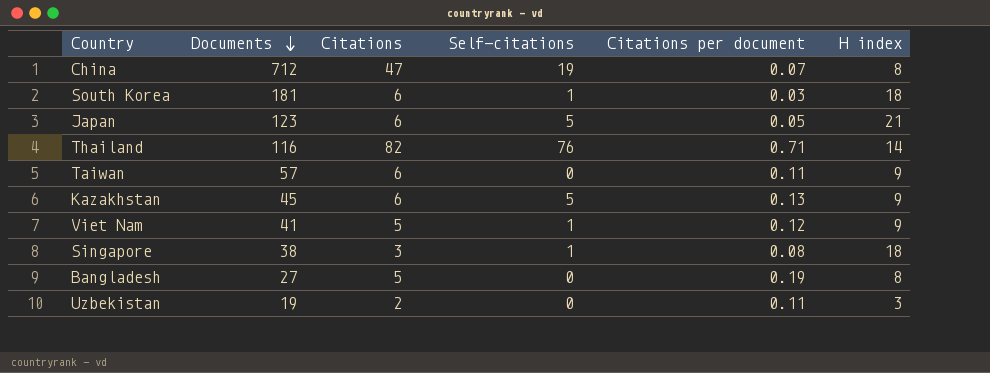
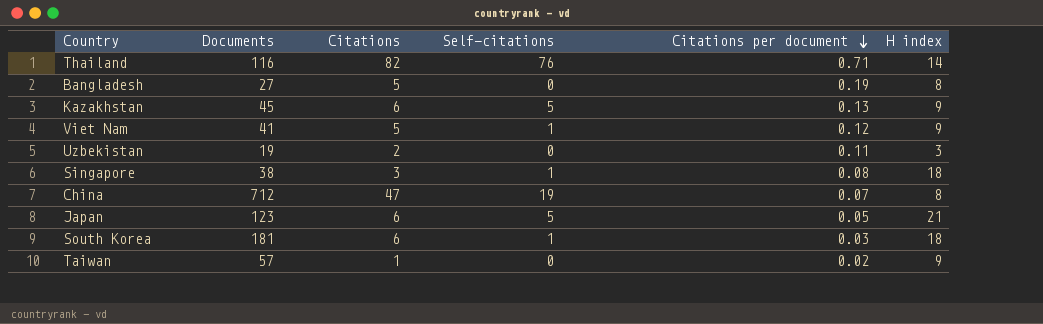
row order: Documents descending -> Citations per document descending
Taiwan | Citations: 6 -> 1
Taiwan | Citations per document: 0.11 -> 0.02

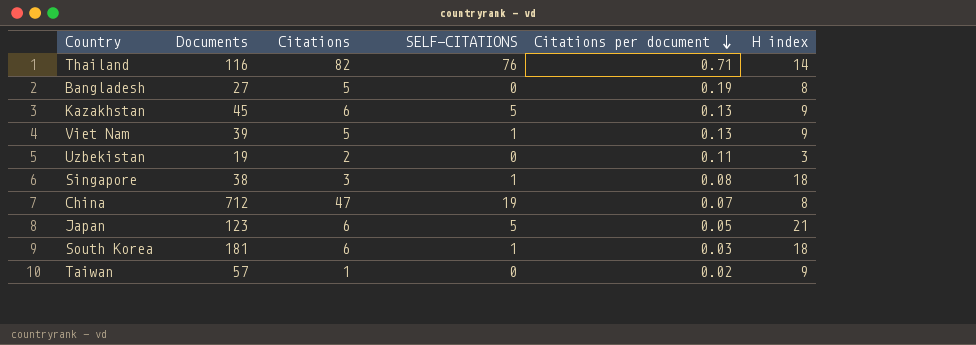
column name: Self-citations -> SELF-CITATIONS
Viet Nam | Documents: 41 -> 39
Viet Nam | Citations per document: 0.12 -> 0.13

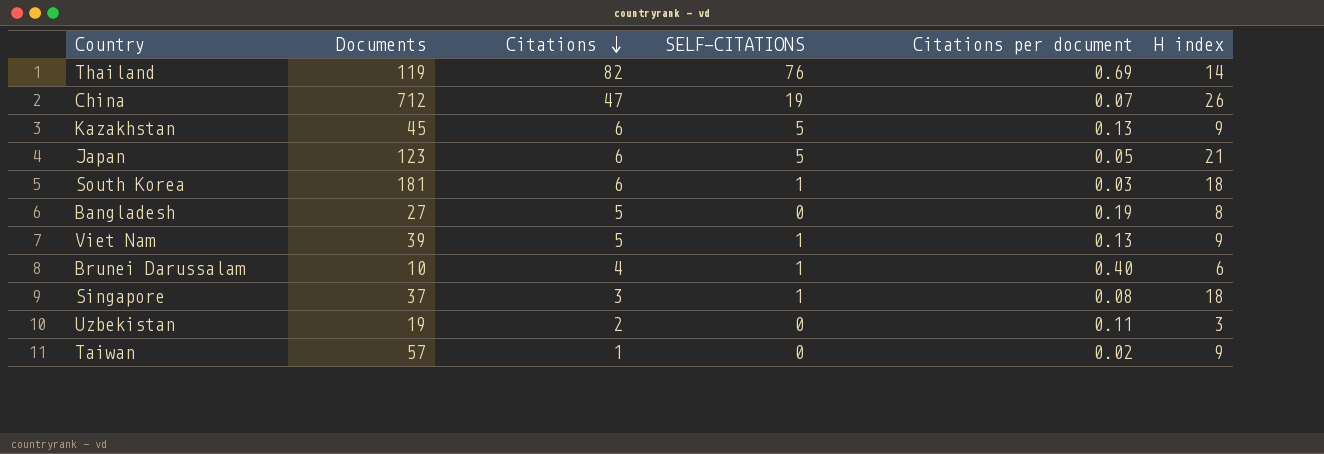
row order: Citations per document descending -> Citations descending
Thailand | Documents: 116 -> 119
Thailand | Citations per document: 0.71 -> 0.69
China | H index: 8 -> 26
row Brunei Darussalam: none -> 10 | 4 | 1 | 0.40 | 6
Singapore | Documents: 38 -> 37

